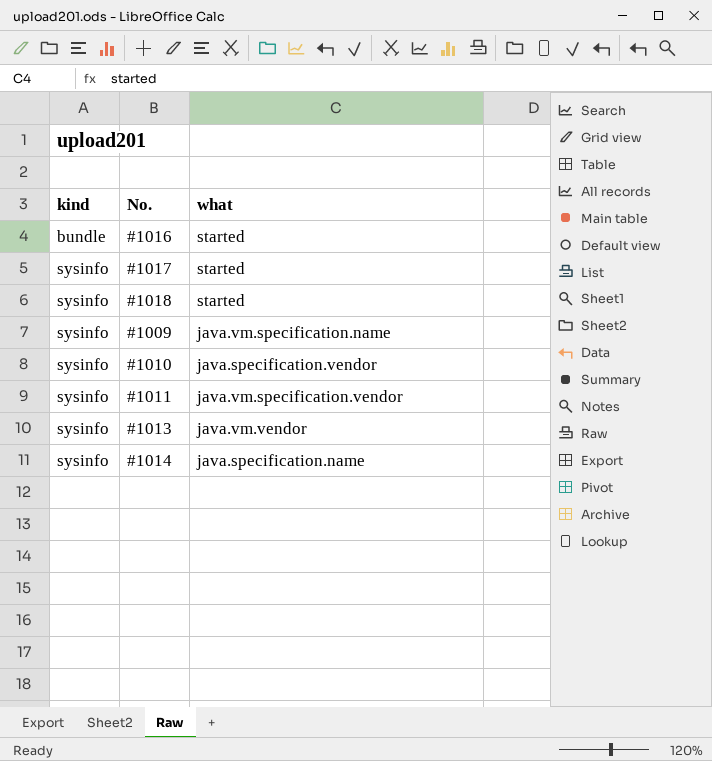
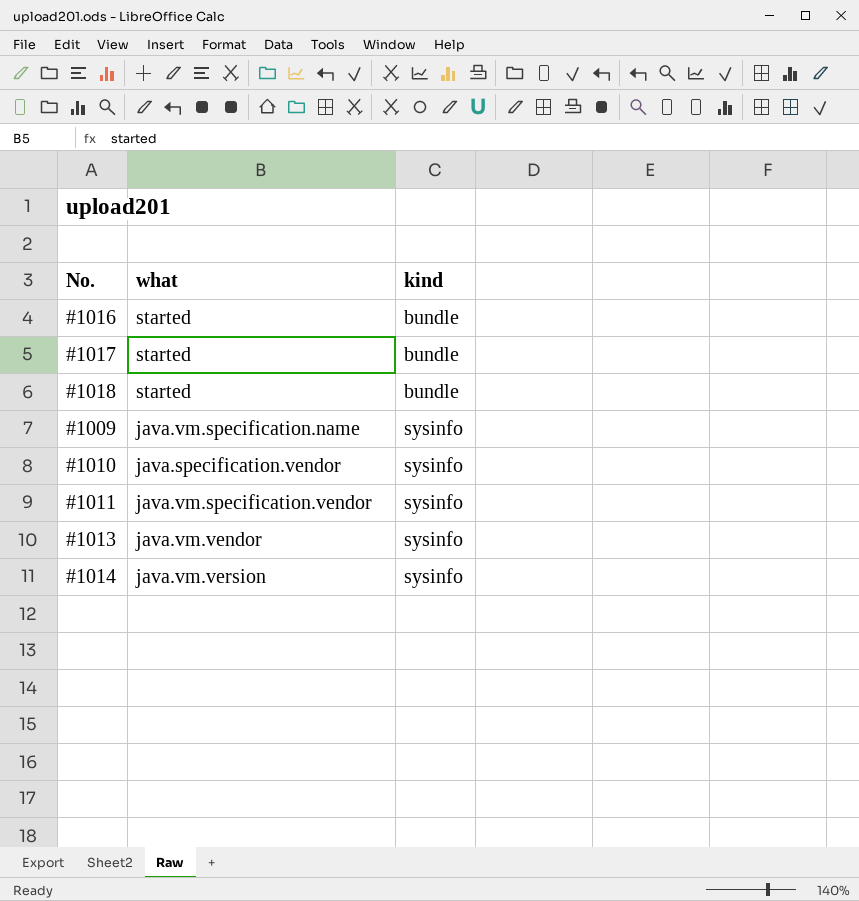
column kind | position: 1 -> 3
#1017 | kind: sysinfo -> bundle
#1018 | kind: sysinfo -> bundle
#1014 | what: java.specification.name -> java.vm.version

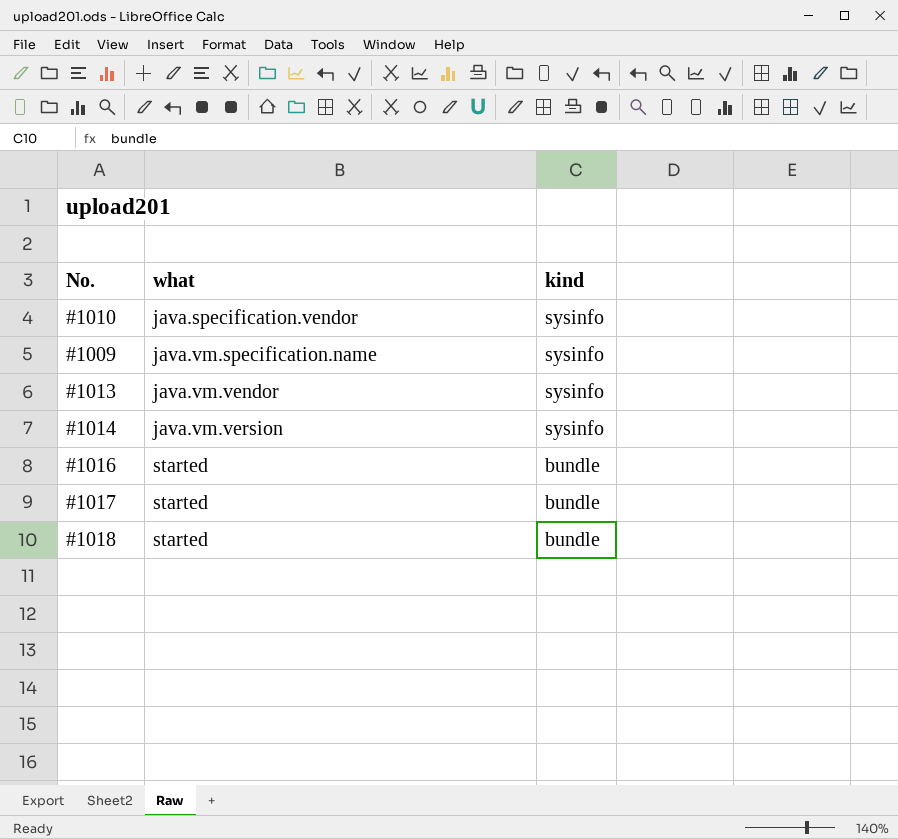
row order: kind ascending -> what ascending
row #1011: java.vm.specification.vendor | sysinfo -> none

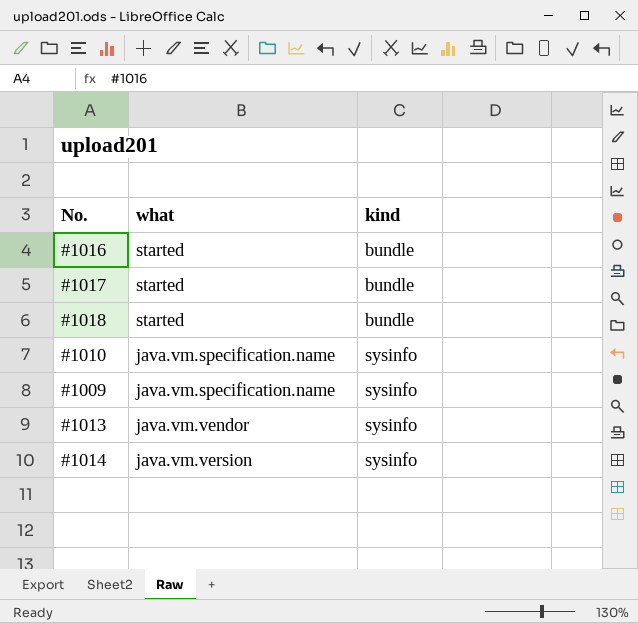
row order: what ascending -> kind ascending
#1010 | what: java.specification.vendor -> java.vm.specification.name

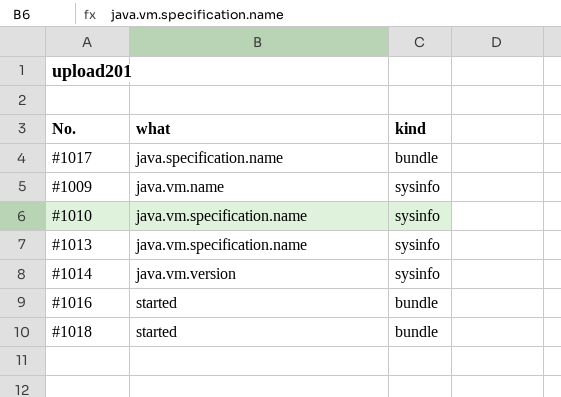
row order: kind ascending -> what ascending
#1017 | what: started -> java.specification.name
#1009 | what: java.vm.specification.name -> java.vm.name
#1013 | what: java.vm.vendor -> java.vm.specification.name

